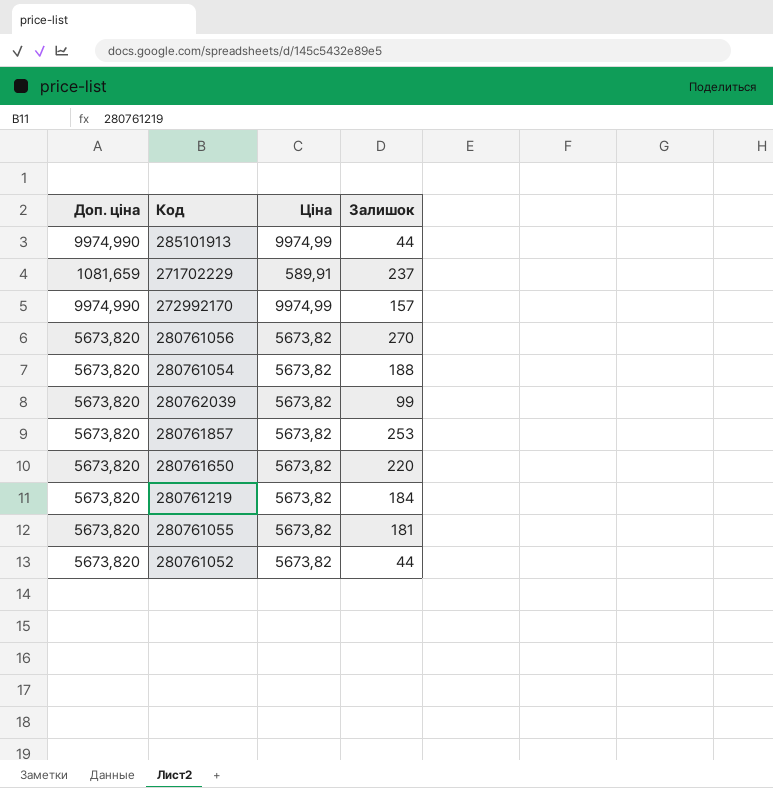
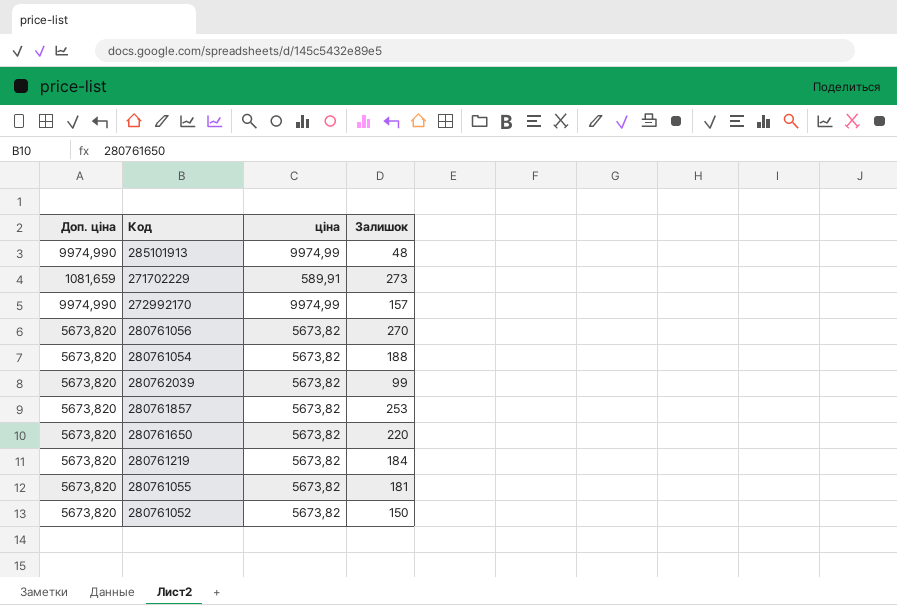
column name: Ціна -> ціна
285101913 | Залишок: 44 -> 48
271702229 | Залишок: 237 -> 273
280761052 | Залишок: 44 -> 150

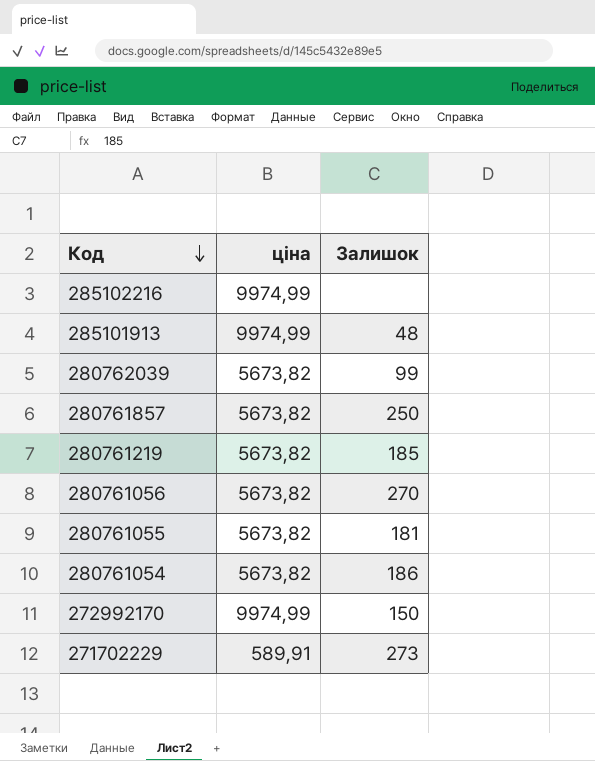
row order: none -> Код descending
column Доп. ціна | position: 1 -> none
row 280761650: 5673,820 | 5673,82 | 220 -> none
row 280761052: 5673,820 | 5673,82 | 150 -> none
row 285102216: none -> 9974,99 | none
280761857 | Залишок: 253 -> 250
280761219 | Залишок: 184 -> 185
280761054 | Залишок: 188 -> 186
272992170 | Залишок: 157 -> 150

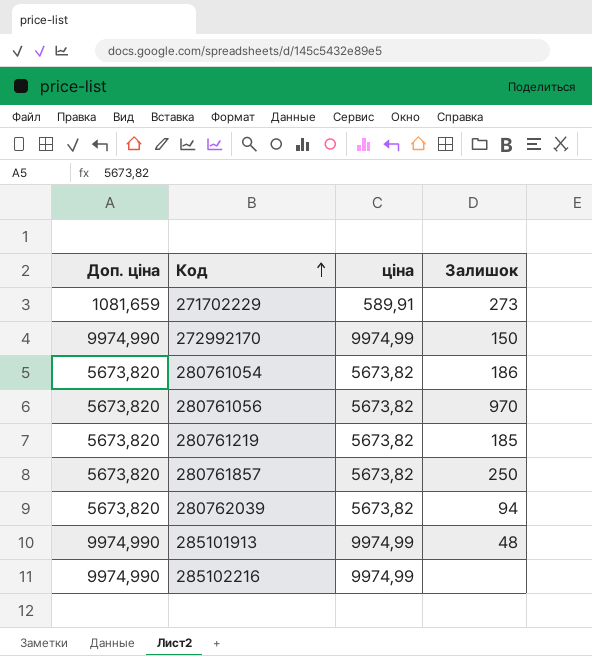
row order: Код descending -> Код ascending
column Доп. ціна | position: none -> 1
row 280761055: 5673,82 | 181 -> none
280761056 | Залишок: 270 -> 970
280762039 | Залишок: 99 -> 94

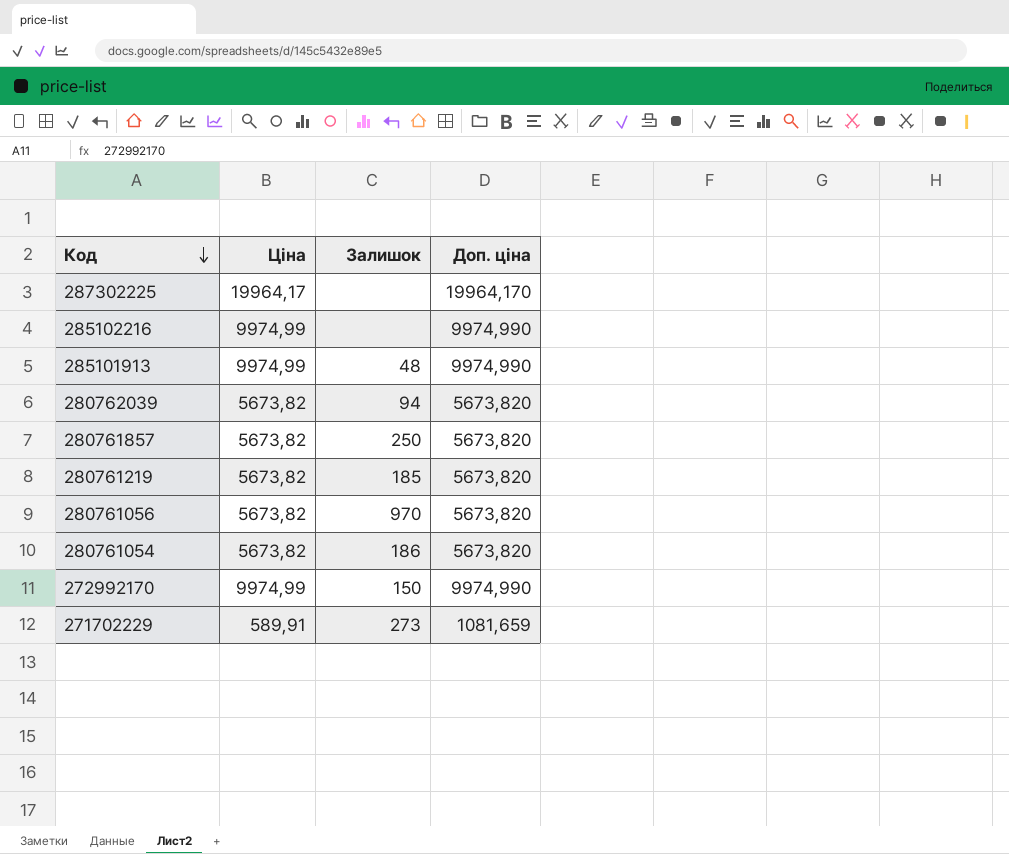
row order: Код ascending -> Код descending
column name: ціна -> Ціна
column Доп. ціна | position: 1 -> 4
row 287302225: none -> 19964,17 | none | 19964,170

